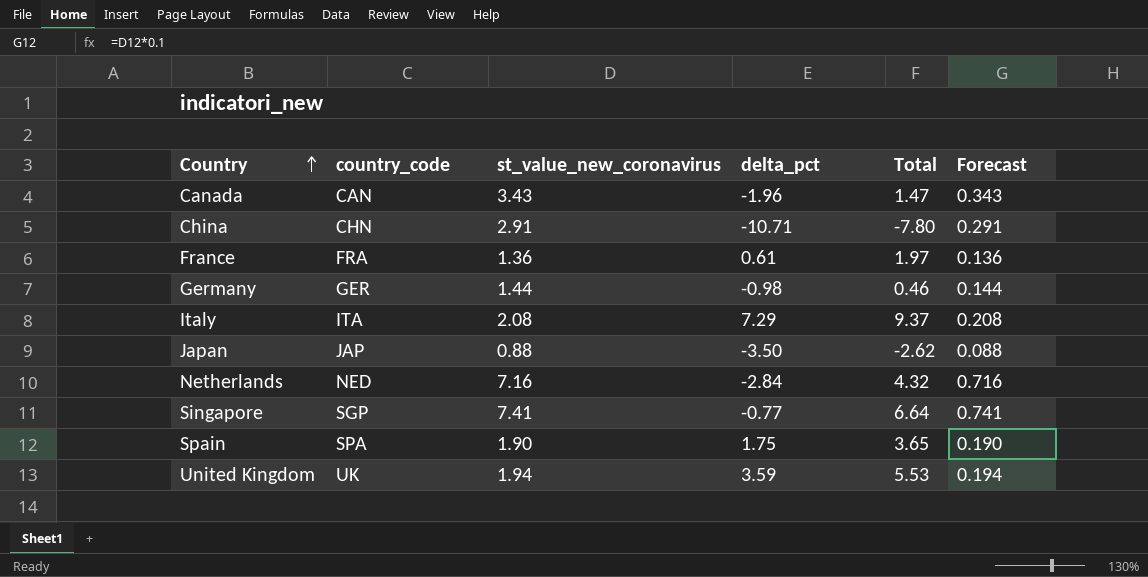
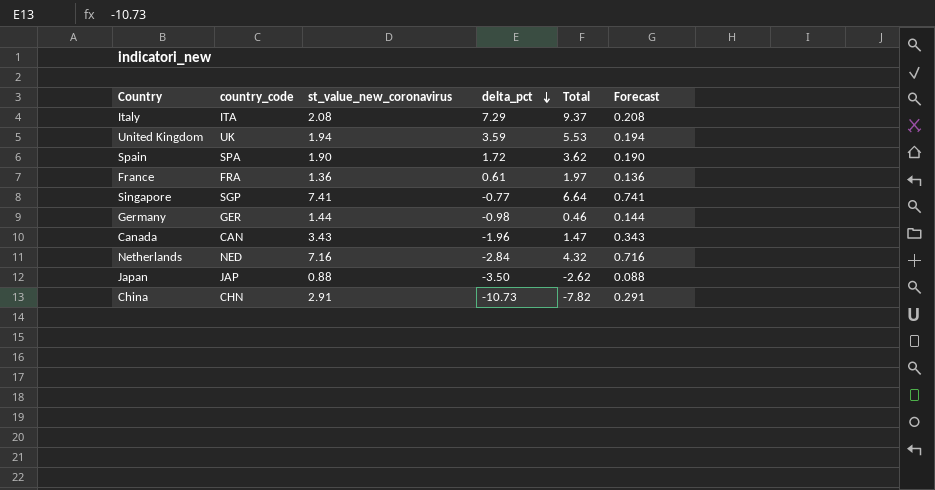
row order: Country ascending -> delta_pct descending
Spain | delta_pct: 1.75 -> 1.72
Spain | Total: 3.65 -> 3.62
China | delta_pct: -10.71 -> -10.73
China | Total: -7.80 -> -7.82

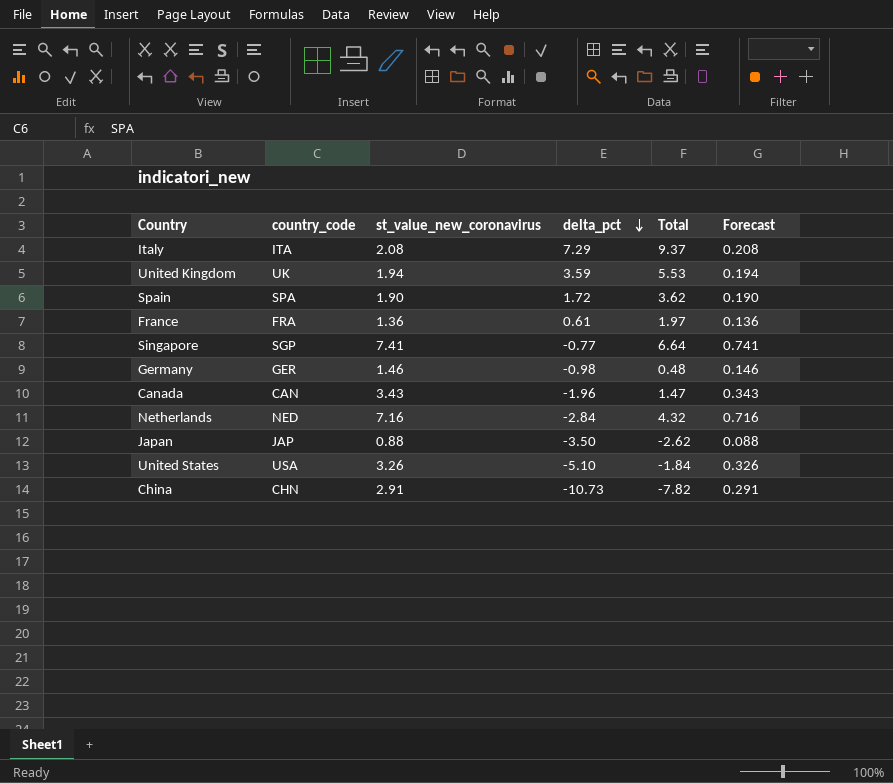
Germany | st_value_new_coronavirus: 1.44 -> 1.46
Germany | Total: 0.46 -> 0.48
Germany | Forecast: 0.144 -> 0.146
row United States: none -> USA | 3.26 | -5.10 | -1.84 | 0.326

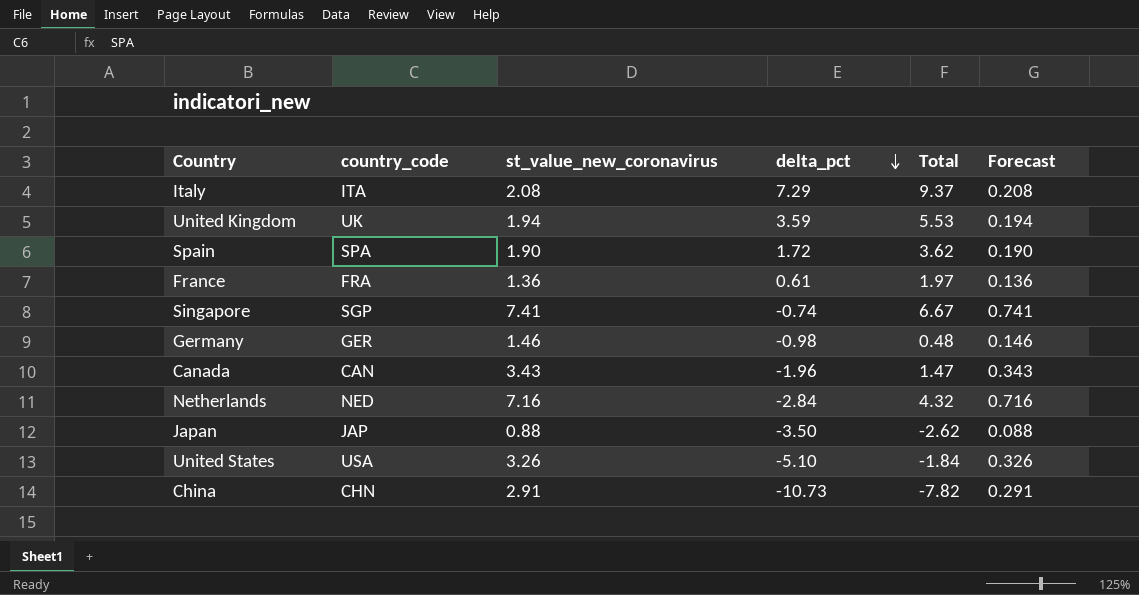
Singapore | delta_pct: -0.77 -> -0.74
Singapore | Total: 6.64 -> 6.67

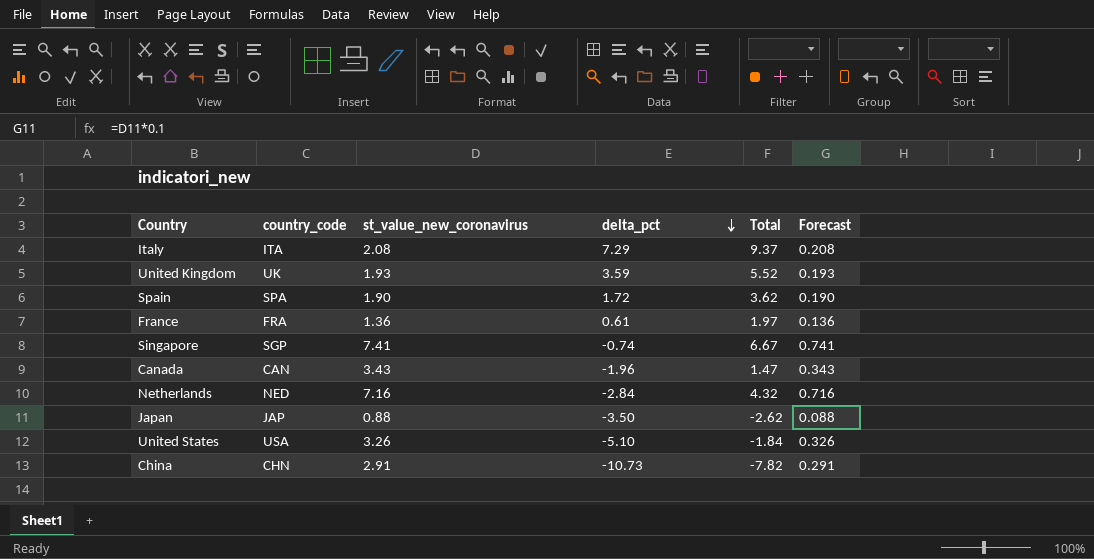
row Germany: GER | 1.46 | -0.98 | 0.48 | 0.146 -> none
United Kingdom | st_value_new_coronavirus: 1.94 -> 1.93
United Kingdom | Total: 5.53 -> 5.52
United Kingdom | Forecast: 0.194 -> 0.193

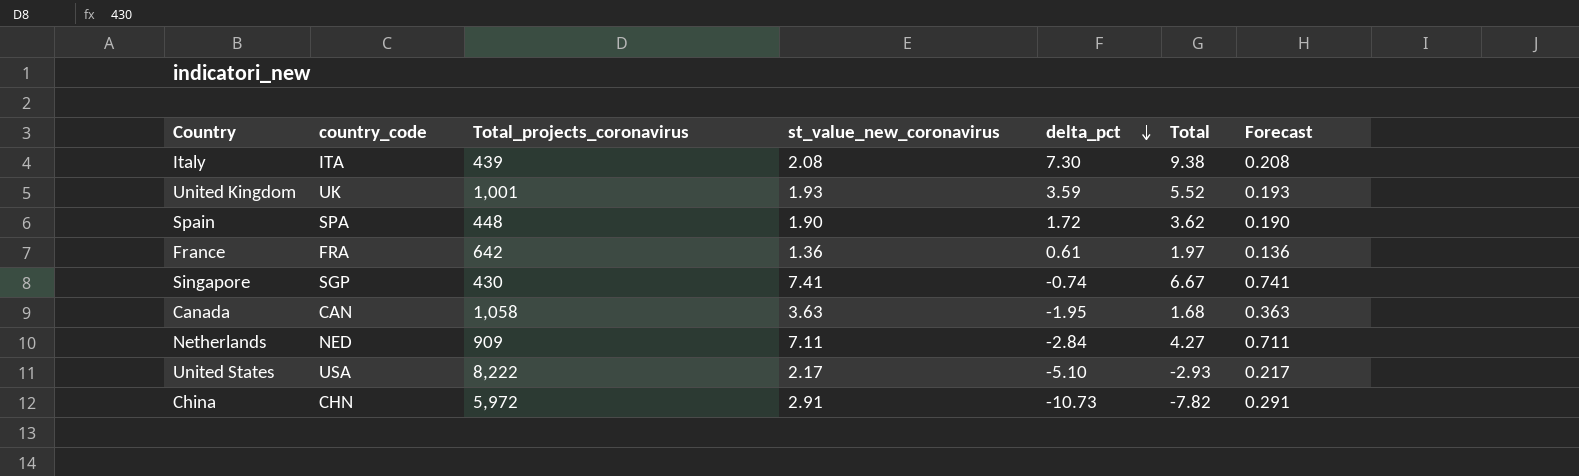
column Total_projects_coronavirus | position: none -> 3
row Japan: JAP | 0.88 | -3.50 | -2.62 | 0.088 -> none
Italy | delta_pct: 7.29 -> 7.30
Italy | Total: 9.37 -> 9.38
Canada | st_value_new_coronavirus: 3.43 -> 3.63
Canada | delta_pct: -1.96 -> -1.95
Canada | Total: 1.47 -> 1.68
Canada | Forecast: 0.343 -> 0.363
Netherlands | st_value_new_coronavirus: 7.16 -> 7.11
Netherlands | Total: 4.32 -> 4.27
Netherlands | Forecast: 0.716 -> 0.711
United States | st_value_new_coronavirus: 3.26 -> 2.17
United States | Total: -1.84 -> -2.93
United States | Forecast: 0.326 -> 0.217

